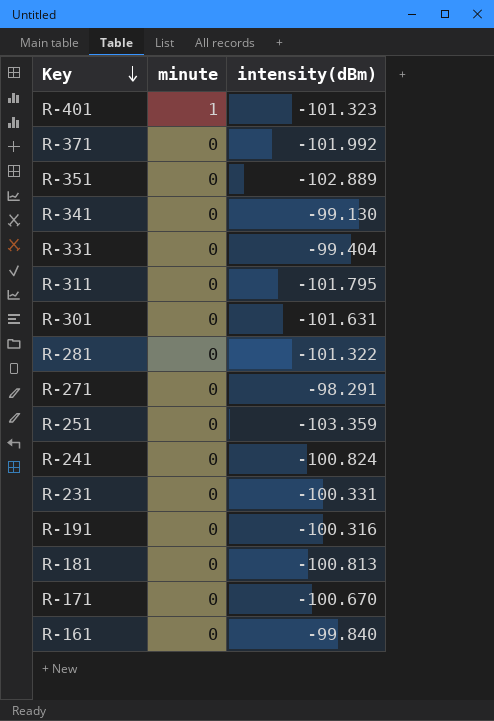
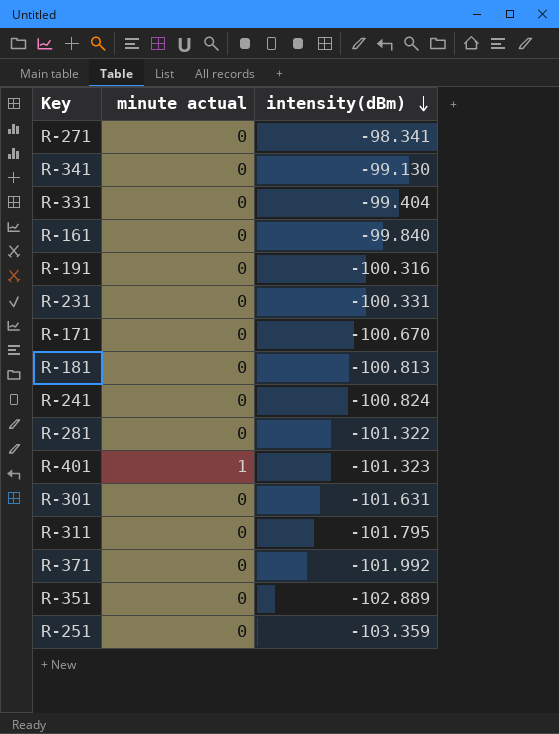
row order: Key descending -> intensity(dBm) descending
column name: minute -> minute actual
R-271 | intensity(dBm): -98.291 -> -98.341

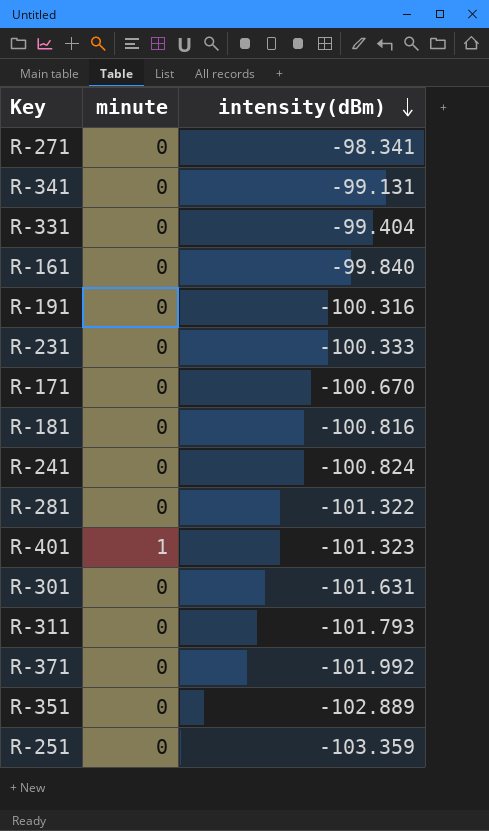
column name: minute actual -> minute
R-341 | intensity(dBm): -99.130 -> -99.131
R-231 | intensity(dBm): -100.331 -> -100.333
R-181 | intensity(dBm): -100.813 -> -100.816
R-311 | intensity(dBm): -101.795 -> -101.793

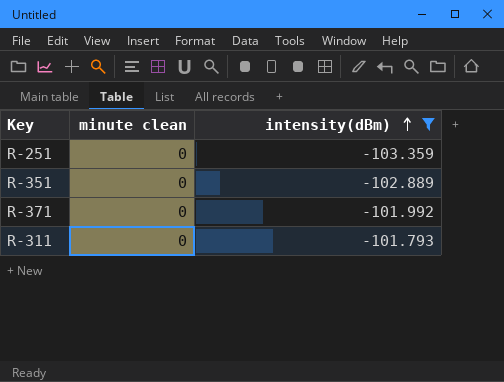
filter: none -> intensity(dBm) <= -101.793
row order: intensity(dBm) descending -> intensity(dBm) ascending
column name: minute -> minute clean

